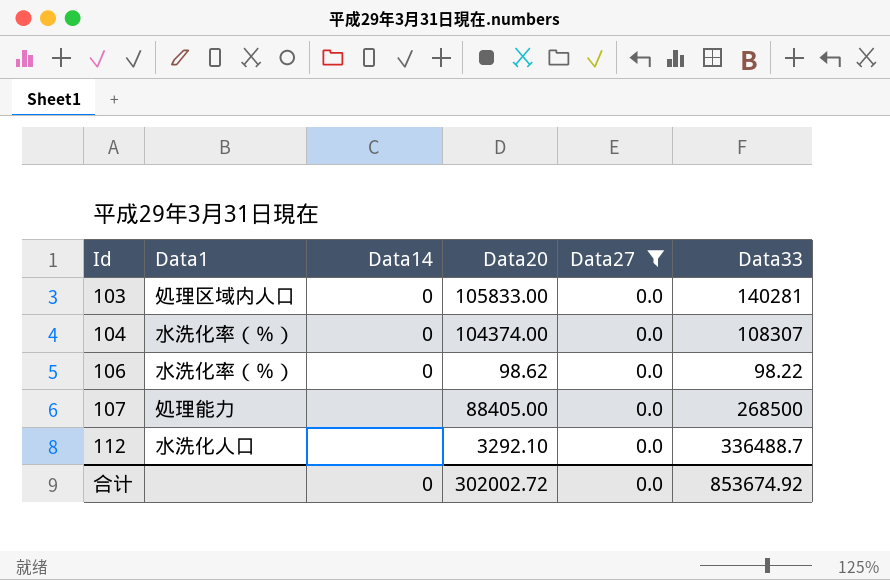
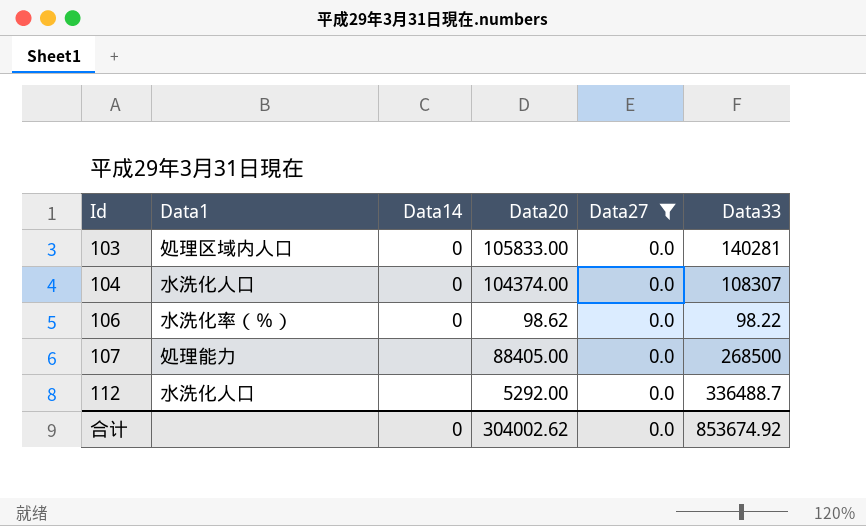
104 | Data1: 水洗化率（％） -> 水洗化人口
112 | Data20: 3292.10 -> 5292.00
合计 | Data20: 302002.72 -> 304002.62

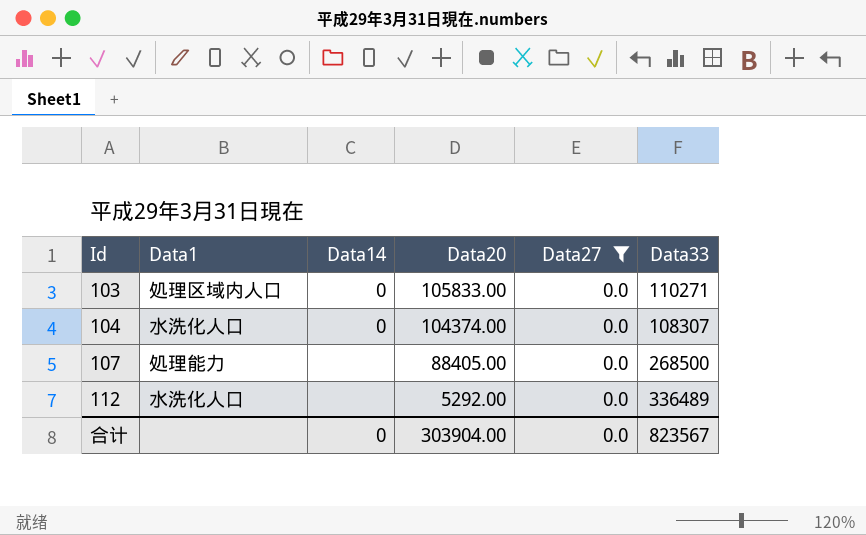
row 106: 水洗化率（％） | 0 | 98.62 | 0.0 | 98.22 -> none
103 | Data33: 140281 -> 110271
112 | Data33: 336488.7 -> 336489
合计 | Data20: 304002.62 -> 303904.00
合计 | Data33: 853674.92 -> 823567

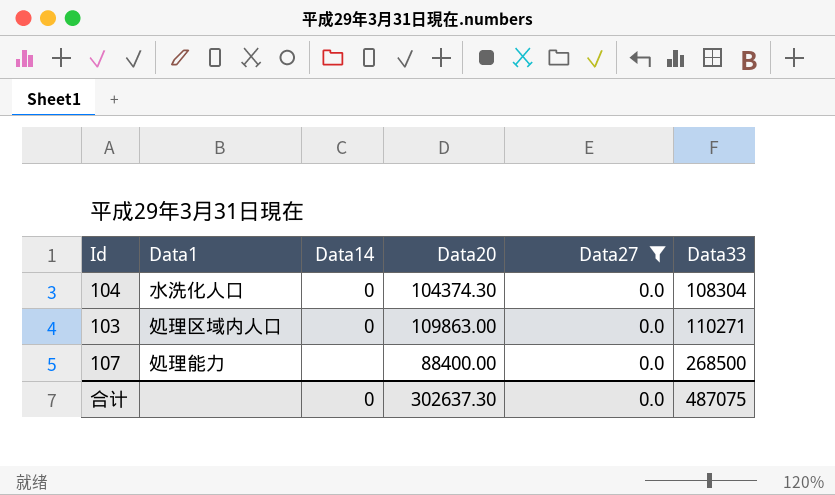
row order: Id ascending -> Data33 ascending
row 112: 水洗化人口 | none | 5292.00 | 0.0 | 336489 -> none
104 | Data20: 104374.00 -> 104374.30
104 | Data33: 108307 -> 108304
103 | Data20: 105833.00 -> 109863.00
107 | Data20: 88405.00 -> 88400.00
合计 | Data20: 303904.00 -> 302637.30
合计 | Data33: 823567 -> 487075

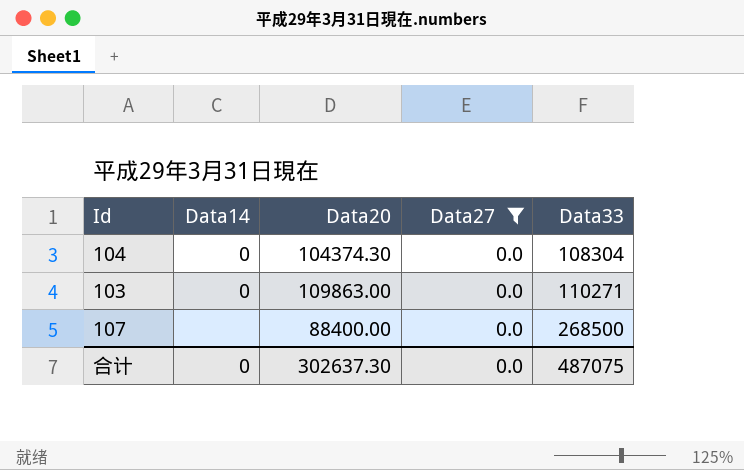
column Data1 | position: 2 -> none

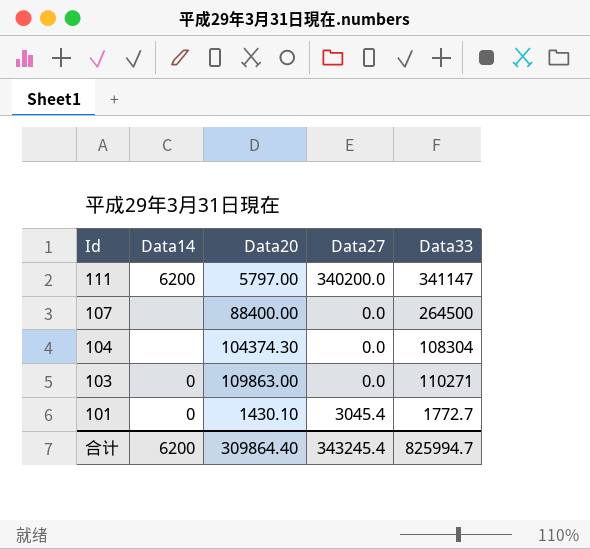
filter: Data27 = 0.0 -> none
row order: Data33 ascending -> Id descending
107 | Data33: 268500 -> 264500
104 | Data14: 0 -> none
合计 | Data14: 0 -> 6200
合计 | Data20: 302637.30 -> 309864.40
合计 | Data27: 0.0 -> 343245.4
合计 | Data33: 487075 -> 825994.7

